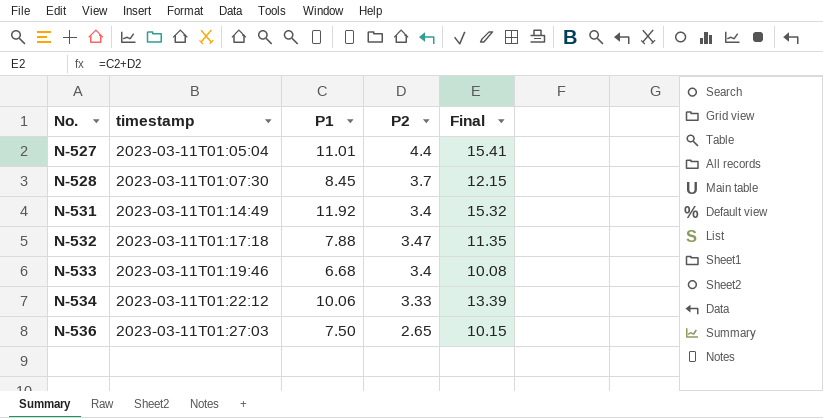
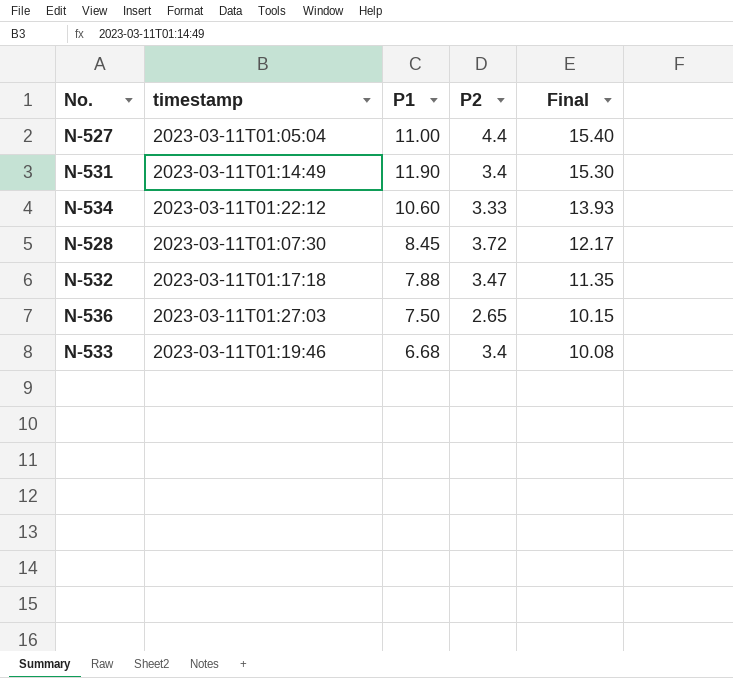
row order: No. ascending -> Final descending
N-527 | P1: 11.01 -> 11.00
N-527 | Final: 15.41 -> 15.40
N-531 | P1: 11.92 -> 11.90
N-531 | Final: 15.32 -> 15.30
N-534 | P1: 10.06 -> 10.60
N-534 | Final: 13.39 -> 13.93
N-528 | P2: 3.7 -> 3.72
N-528 | Final: 12.15 -> 12.17

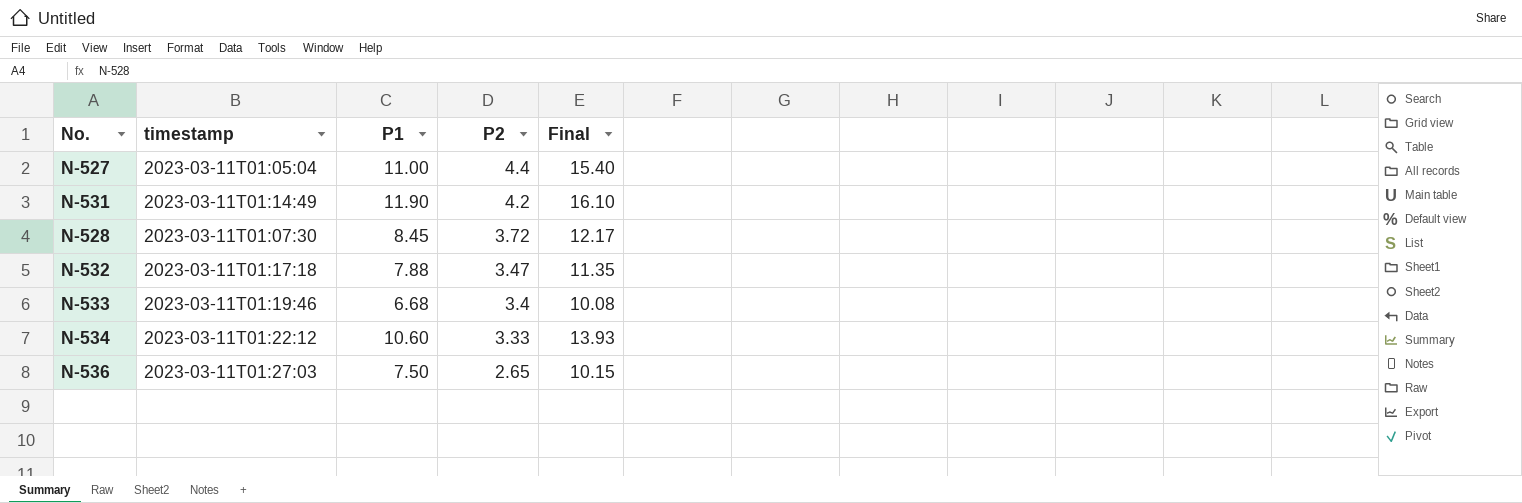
row order: Final descending -> P2 descending
N-531 | P2: 3.4 -> 4.2
N-531 | Final: 15.30 -> 16.10

